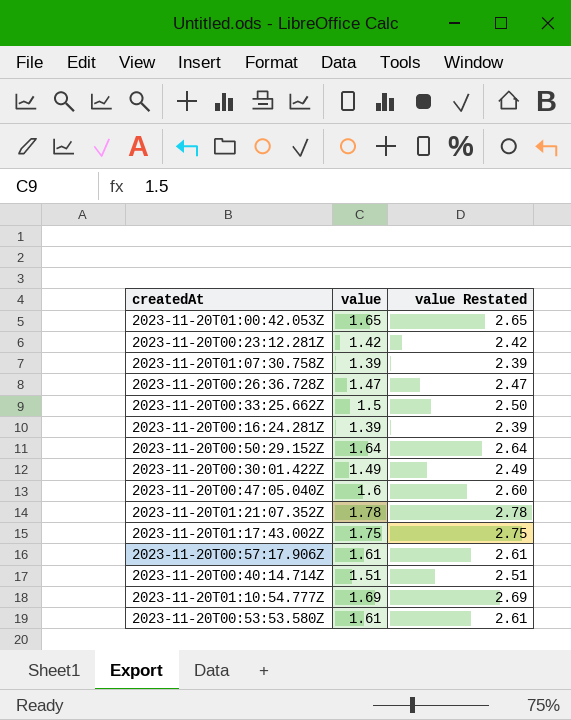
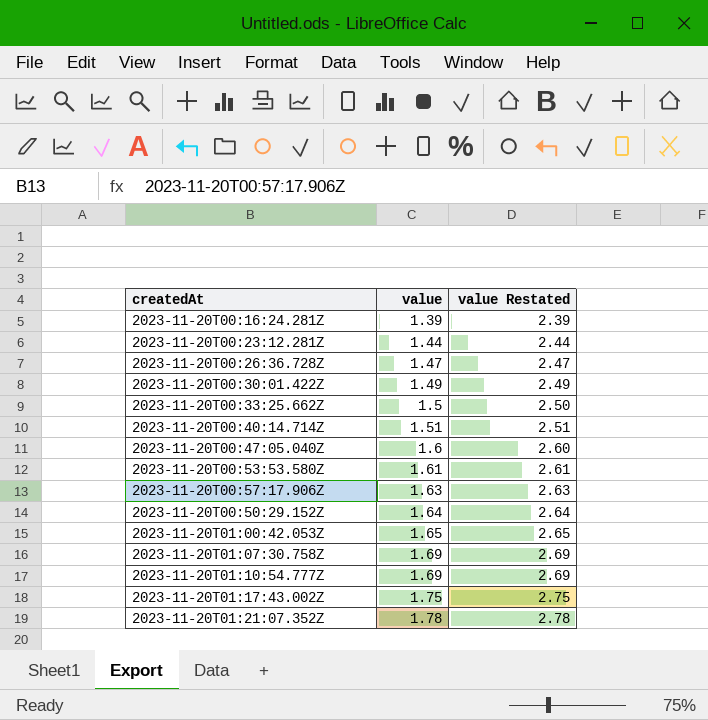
row order: none -> value ascending
2023-11-20T00:23:12.281Z | value: 1.42 -> 1.44
2023-11-20T00:23:12.281Z | value Restated: 2.42 -> 2.44
2023-11-20T00:57:17.906Z | value: 1.61 -> 1.63
2023-11-20T00:57:17.906Z | value Restated: 2.61 -> 2.63
2023-11-20T01:07:30.758Z | value: 1.39 -> 1.69
2023-11-20T01:07:30.758Z | value Restated: 2.39 -> 2.69

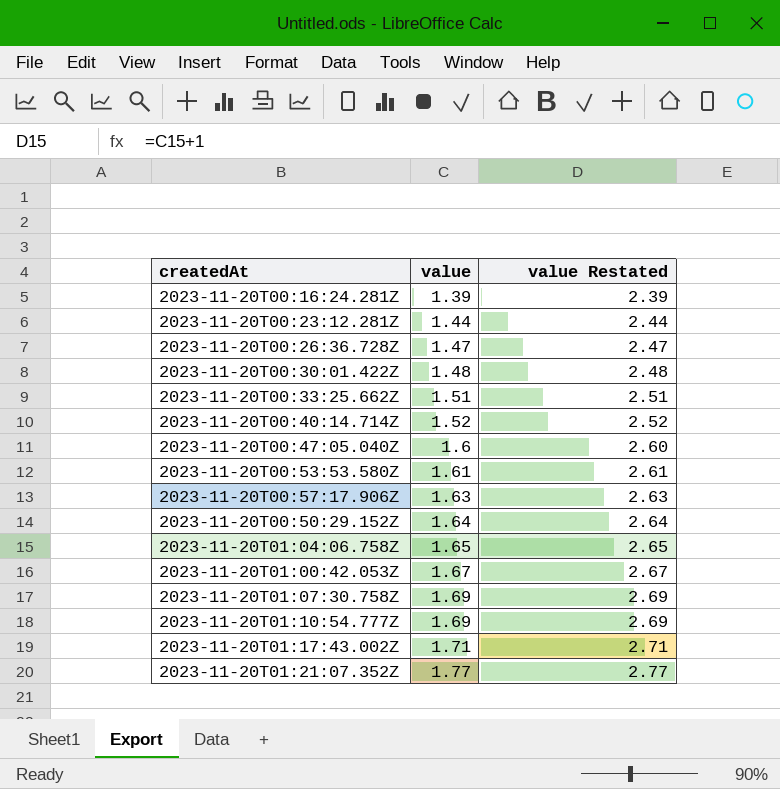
2023-11-20T00:30:01.422Z | value: 1.49 -> 1.48
2023-11-20T00:30:01.422Z | value Restated: 2.49 -> 2.48
2023-11-20T00:33:25.662Z | value: 1.5 -> 1.51
2023-11-20T00:33:25.662Z | value Restated: 2.50 -> 2.51
2023-11-20T00:40:14.714Z | value: 1.51 -> 1.52
2023-11-20T00:40:14.714Z | value Restated: 2.51 -> 2.52
row 2023-11-20T01:04:06.758Z: none -> 1.65 | 2.65
2023-11-20T01:00:42.053Z | value: 1.65 -> 1.67
2023-11-20T01:00:42.053Z | value Restated: 2.65 -> 2.67
2023-11-20T01:17:43.002Z | value: 1.75 -> 1.71
2023-11-20T01:17:43.002Z | value Restated: 2.75 -> 2.71
2023-11-20T01:21:07.352Z | value: 1.78 -> 1.77
2023-11-20T01:21:07.352Z | value Restated: 2.78 -> 2.77

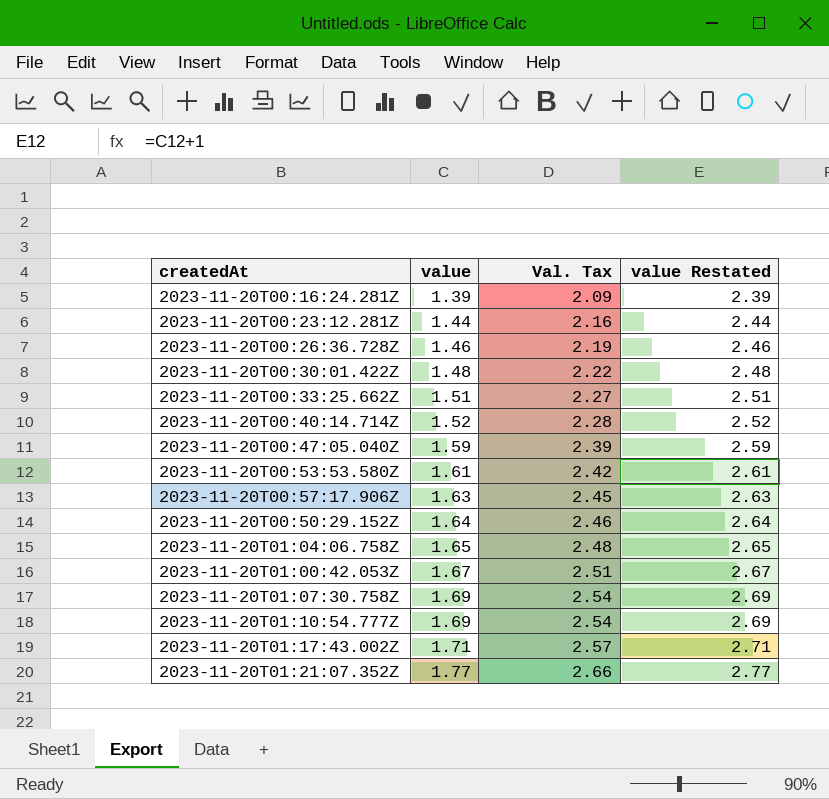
column Val. Tax | formula: none -> [value] * 1.5
2023-11-20T00:26:36.728Z | value: 1.47 -> 1.46
2023-11-20T00:26:36.728Z | value Restated: 2.47 -> 2.46
2023-11-20T00:47:05.040Z | value: 1.6 -> 1.59
2023-11-20T00:47:05.040Z | value Restated: 2.60 -> 2.59

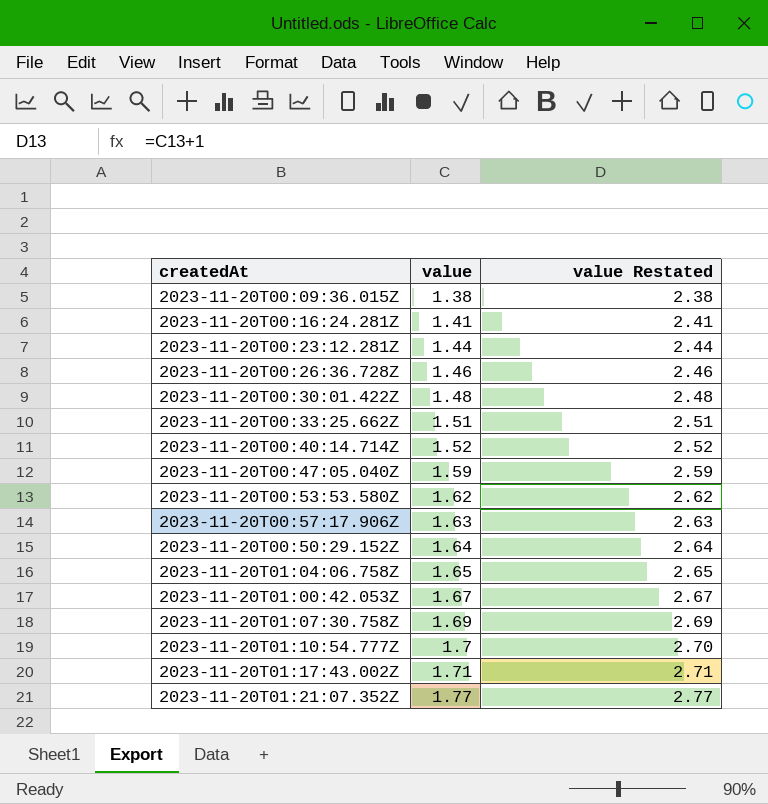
column Val. Tax | formula: [value] * 1.5 -> none
row 2023-11-20T00:09:36.015Z: none -> 1.38 | 2.38
2023-11-20T00:16:24.281Z | value: 1.39 -> 1.41
2023-11-20T00:16:24.281Z | value Restated: 2.39 -> 2.41
2023-11-20T00:53:53.580Z | value: 1.61 -> 1.62
2023-11-20T00:53:53.580Z | value Restated: 2.61 -> 2.62
2023-11-20T01:10:54.777Z | value: 1.69 -> 1.7
2023-11-20T01:10:54.777Z | value Restated: 2.69 -> 2.70

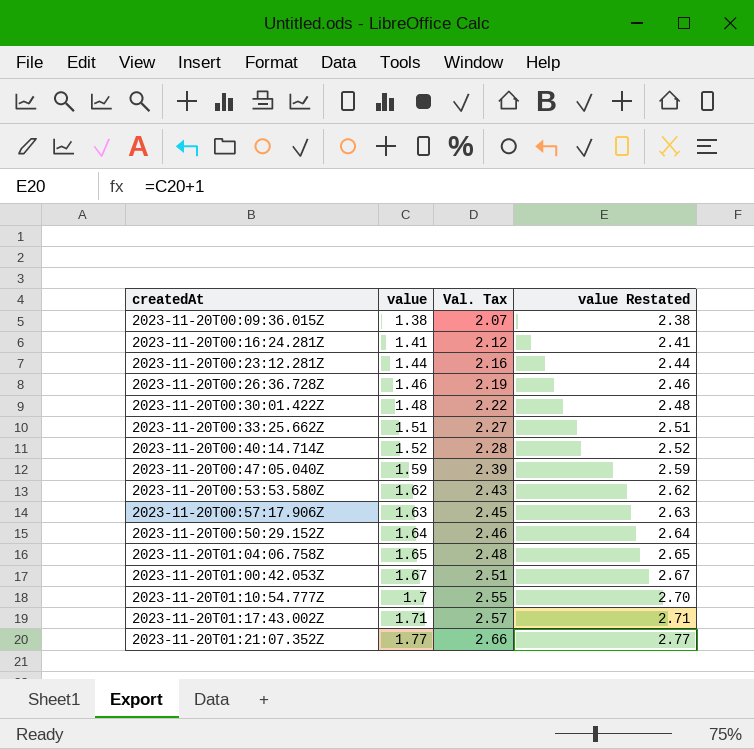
column Val. Tax | formula: none -> [value] * 1.5
row 2023-11-20T01:07:30.758Z: 1.69 | 2.69 -> none

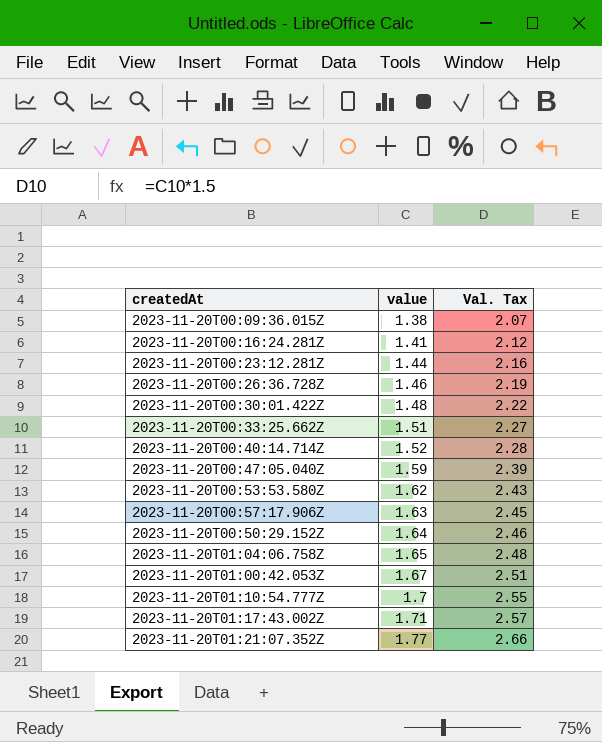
column value Restated | formula: [value] + 1 -> none

